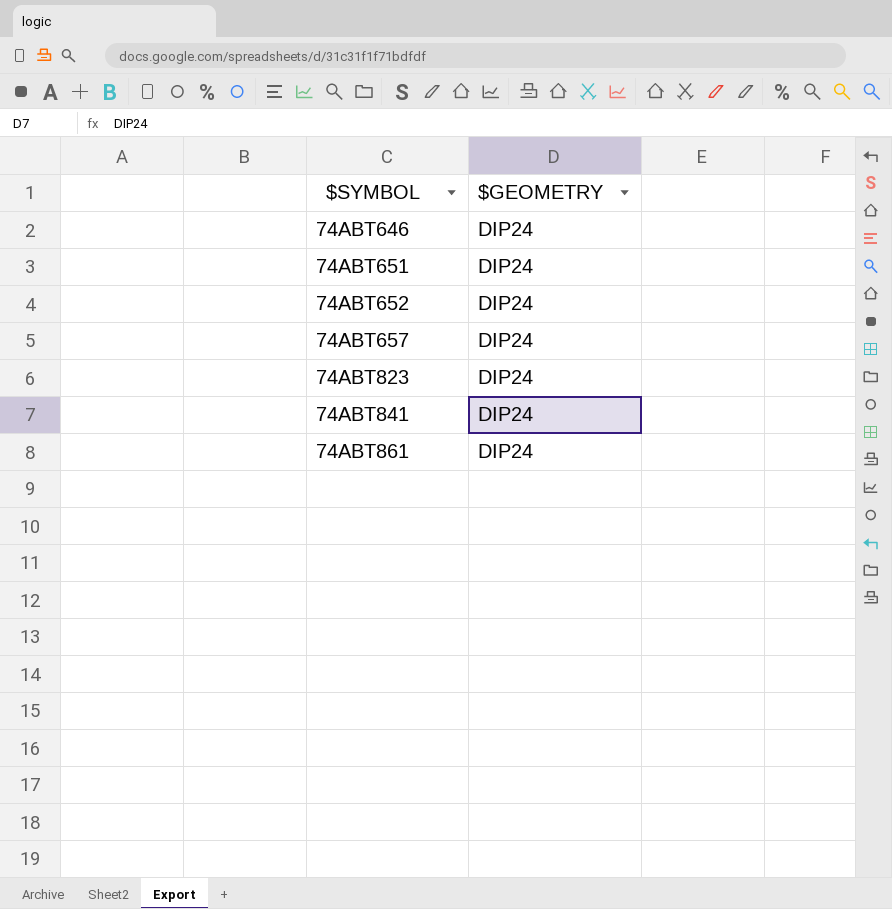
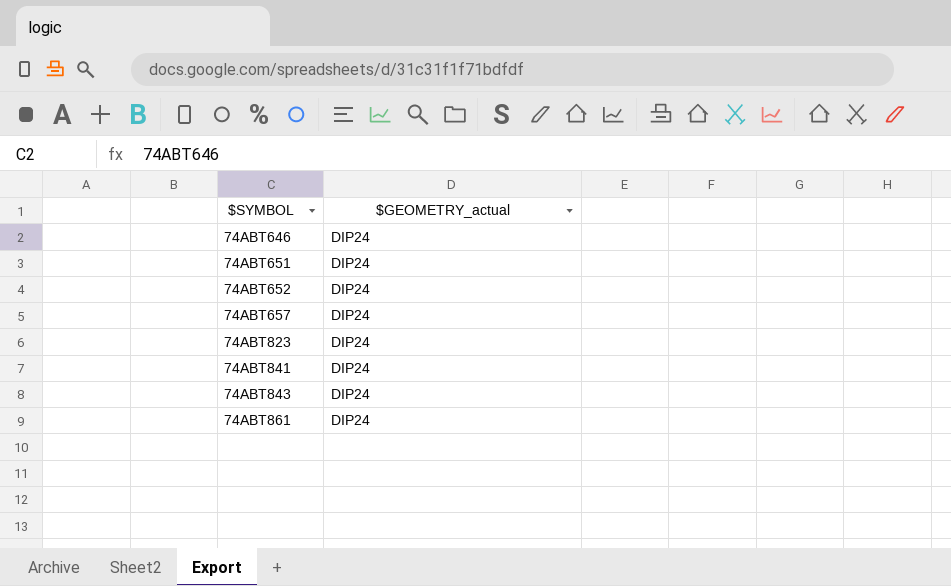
column name: $GEOMETRY -> $GEOMETRY_actual
row 74ABT843: none -> DIP24

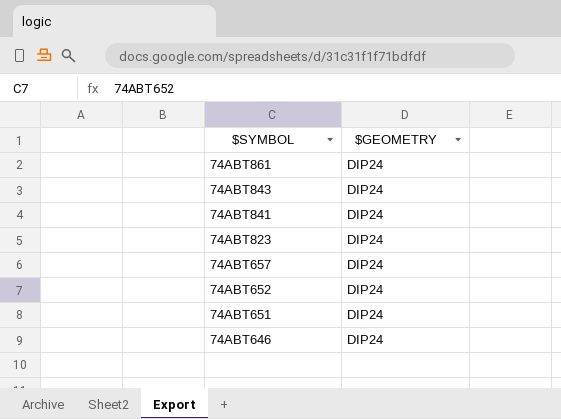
row order: $SYMBOL ascending -> $SYMBOL descending
column name: $GEOMETRY_actual -> $GEOMETRY

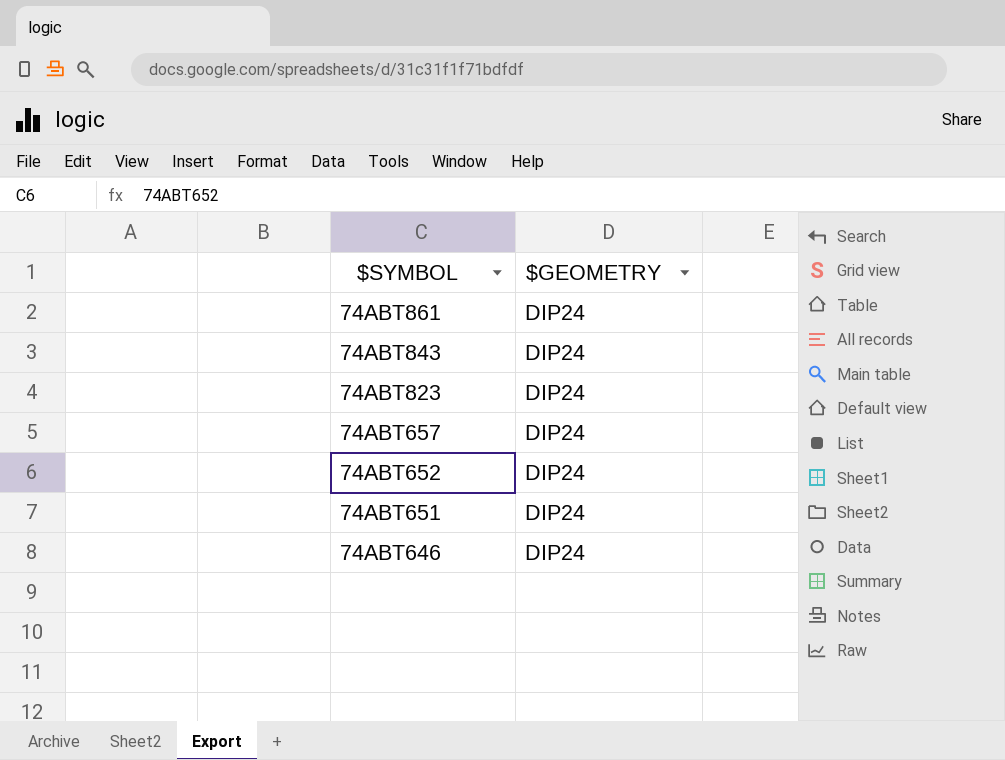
row 74ABT841: DIP24 -> none

